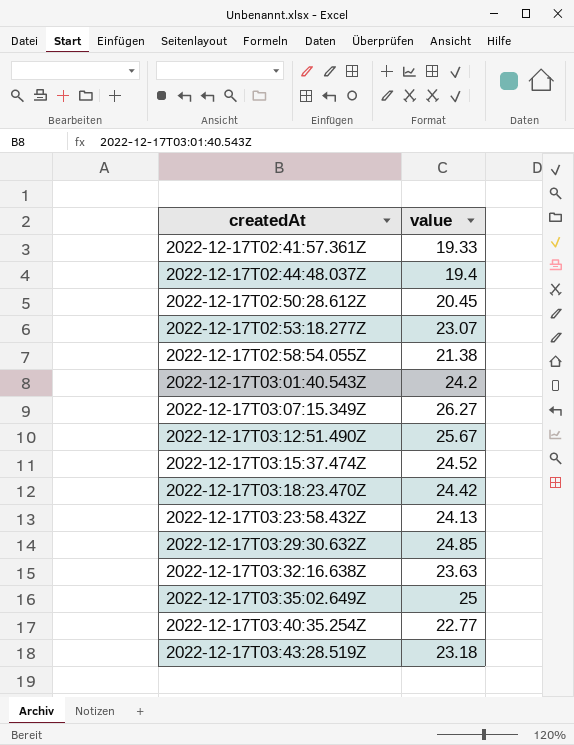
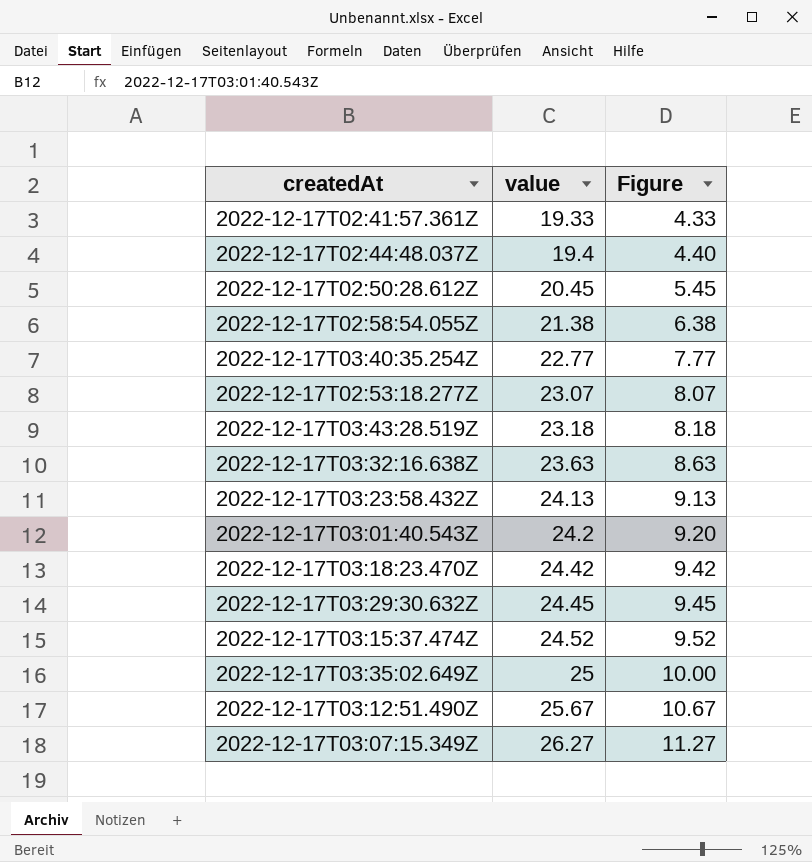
row order: createdAt ascending -> value ascending
column Figure | formula: none -> [value] - 15
2022-12-17T03:29:30.632Z | value: 24.85 -> 24.45

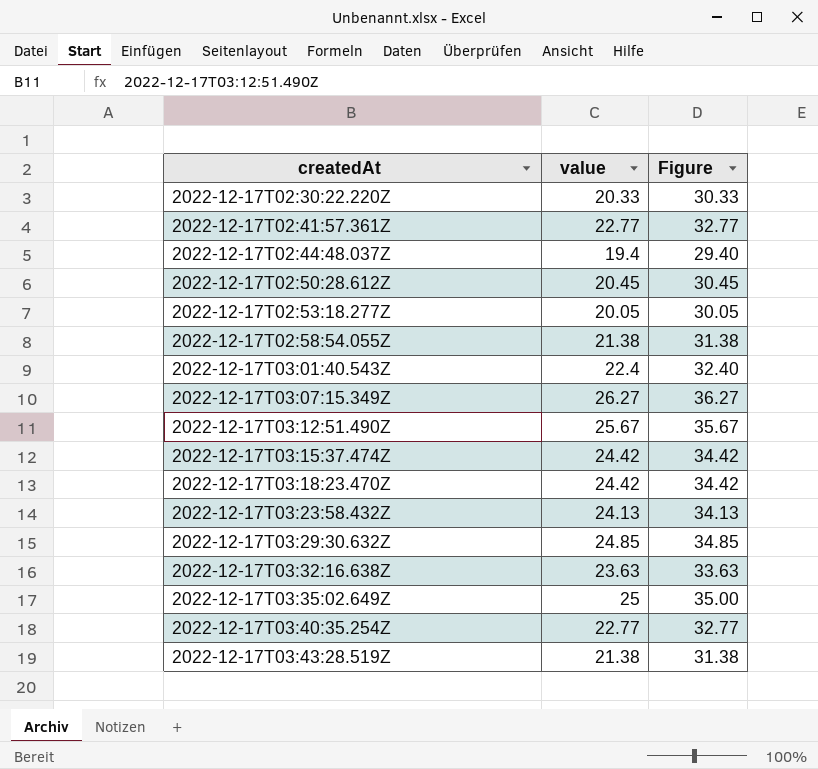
row order: value ascending -> createdAt ascending
column Figure | formula: [value] - 15 -> [value] + 10
row 2022-12-17T02:30:22.220Z: none -> 20.33 | 30.33
2022-12-17T02:41:57.361Z | value: 19.33 -> 22.77
2022-12-17T02:53:18.277Z | value: 23.07 -> 20.05
2022-12-17T03:01:40.543Z | value: 24.2 -> 22.4
2022-12-17T03:15:37.474Z | value: 24.52 -> 24.42
2022-12-17T03:29:30.632Z | value: 24.45 -> 24.85
2022-12-17T03:43:28.519Z | value: 23.18 -> 21.38

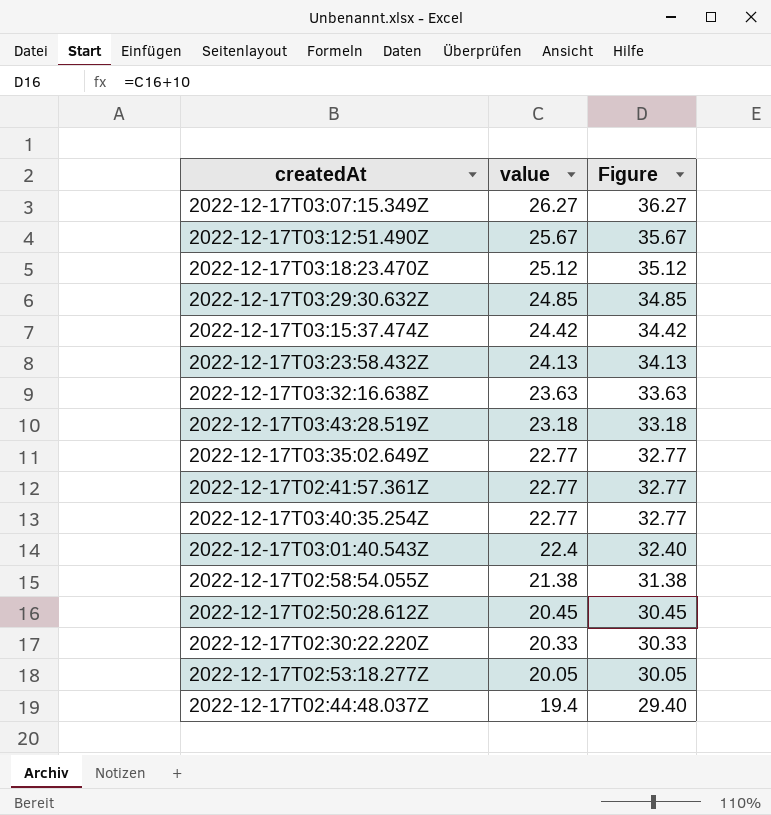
row order: createdAt ascending -> value descending
2022-12-17T03:18:23.470Z | value: 24.42 -> 25.12
2022-12-17T03:18:23.470Z | Figure: 34.42 -> 35.12
2022-12-17T03:43:28.519Z | value: 21.38 -> 23.18
2022-12-17T03:43:28.519Z | Figure: 31.38 -> 33.18
2022-12-17T03:35:02.649Z | value: 25 -> 22.77
2022-12-17T03:35:02.649Z | Figure: 35.00 -> 32.77

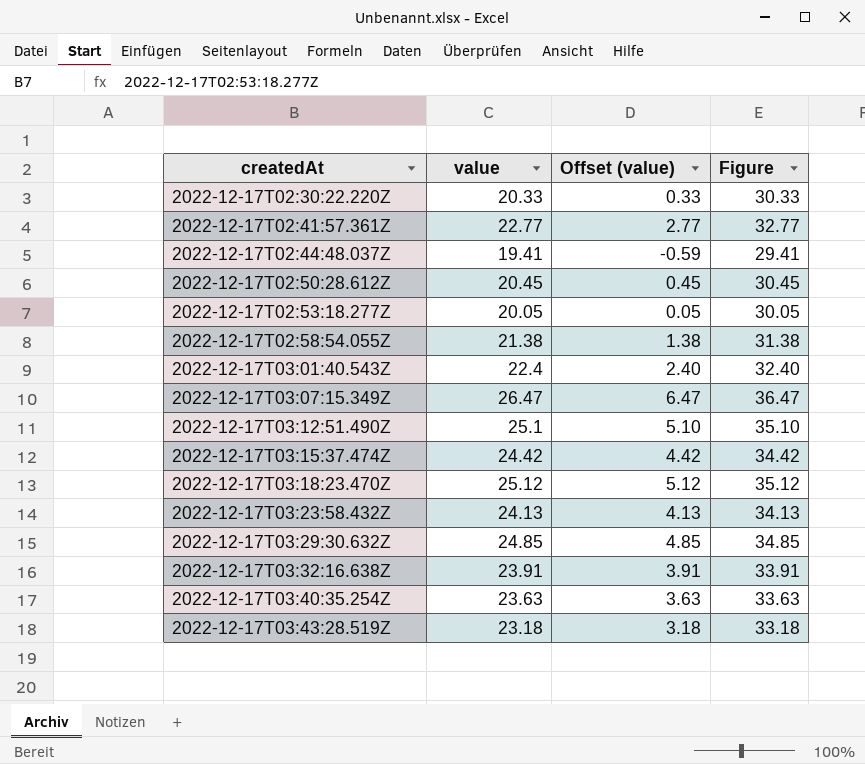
row order: value descending -> createdAt ascending
column Offset (value) | formula: none -> [value] - 20
row 2022-12-17T03:35:02.649Z: 22.77 | 32.77 -> none
2022-12-17T02:44:48.037Z | value: 19.4 -> 19.41
2022-12-17T02:44:48.037Z | Figure: 29.40 -> 29.41
2022-12-17T03:07:15.349Z | value: 26.27 -> 26.47
2022-12-17T03:07:15.349Z | Figure: 36.27 -> 36.47
2022-12-17T03:12:51.490Z | value: 25.67 -> 25.1
2022-12-17T03:12:51.490Z | Figure: 35.67 -> 35.10
2022-12-17T03:32:16.638Z | value: 23.63 -> 23.91
2022-12-17T03:32:16.638Z | Figure: 33.63 -> 33.91
2022-12-17T03:40:35.254Z | value: 22.77 -> 23.63
2022-12-17T03:40:35.254Z | Figure: 32.77 -> 33.63

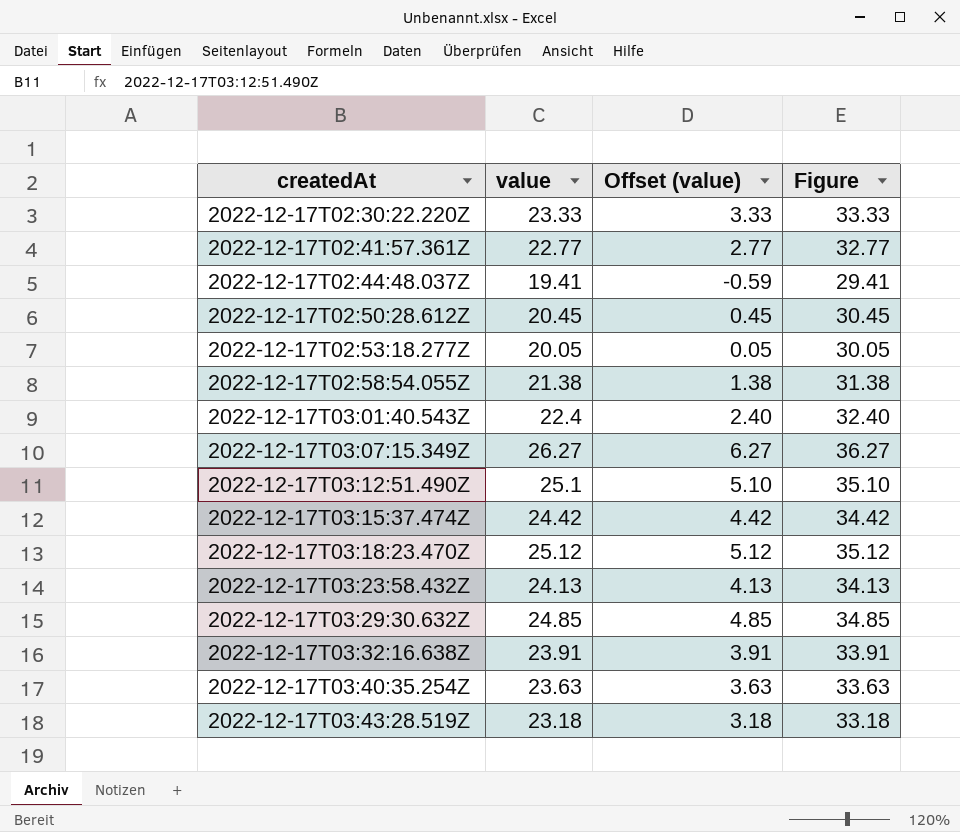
2022-12-17T02:30:22.220Z | value: 20.33 -> 23.33
2022-12-17T02:30:22.220Z | Offset (value): 0.33 -> 3.33
2022-12-17T02:30:22.220Z | Figure: 30.33 -> 33.33
2022-12-17T03:07:15.349Z | value: 26.47 -> 26.27
2022-12-17T03:07:15.349Z | Offset (value): 6.47 -> 6.27
2022-12-17T03:07:15.349Z | Figure: 36.47 -> 36.27

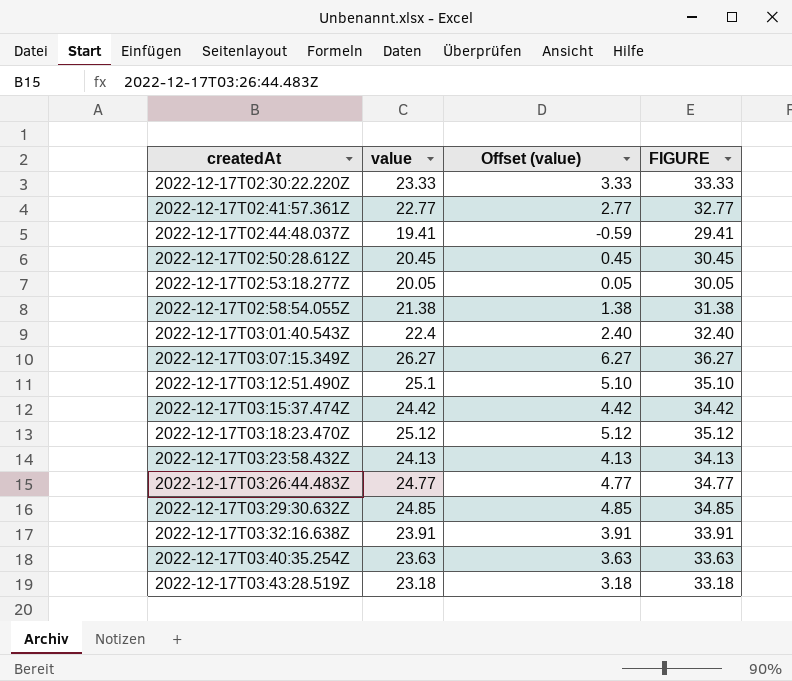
column name: Figure -> FIGURE
row 2022-12-17T03:26:44.483Z: none -> 24.77 | 4.77 | 34.77

